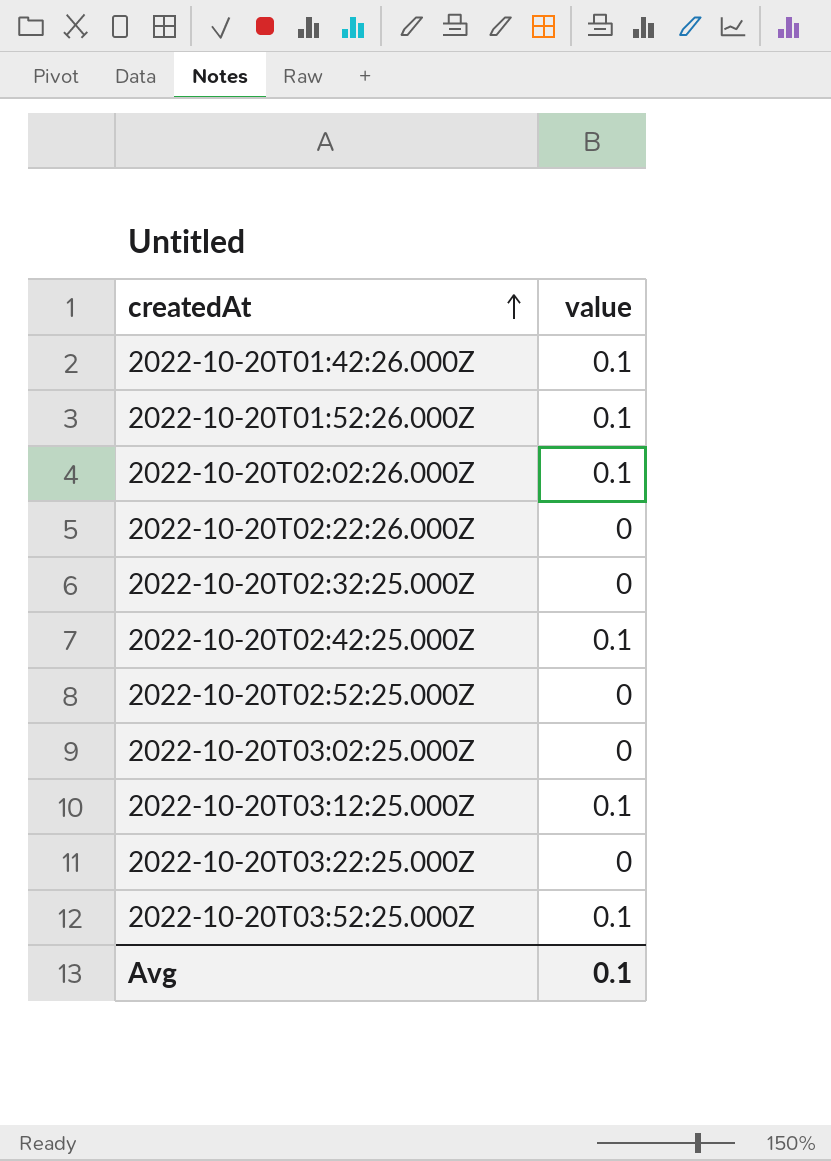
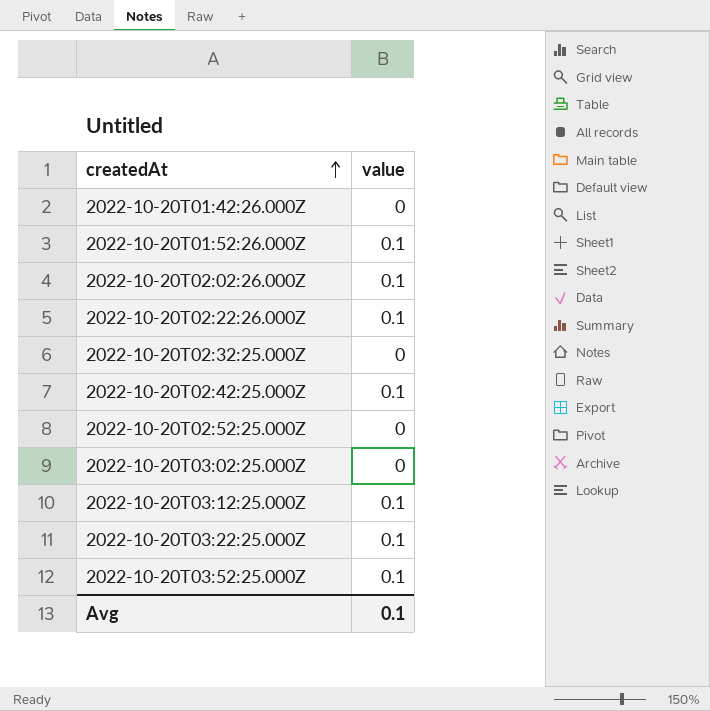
2022-10-20T01:42:26.000Z | value: 0.1 -> 0
2022-10-20T02:22:26.000Z | value: 0 -> 0.1
2022-10-20T03:22:25.000Z | value: 0 -> 0.1

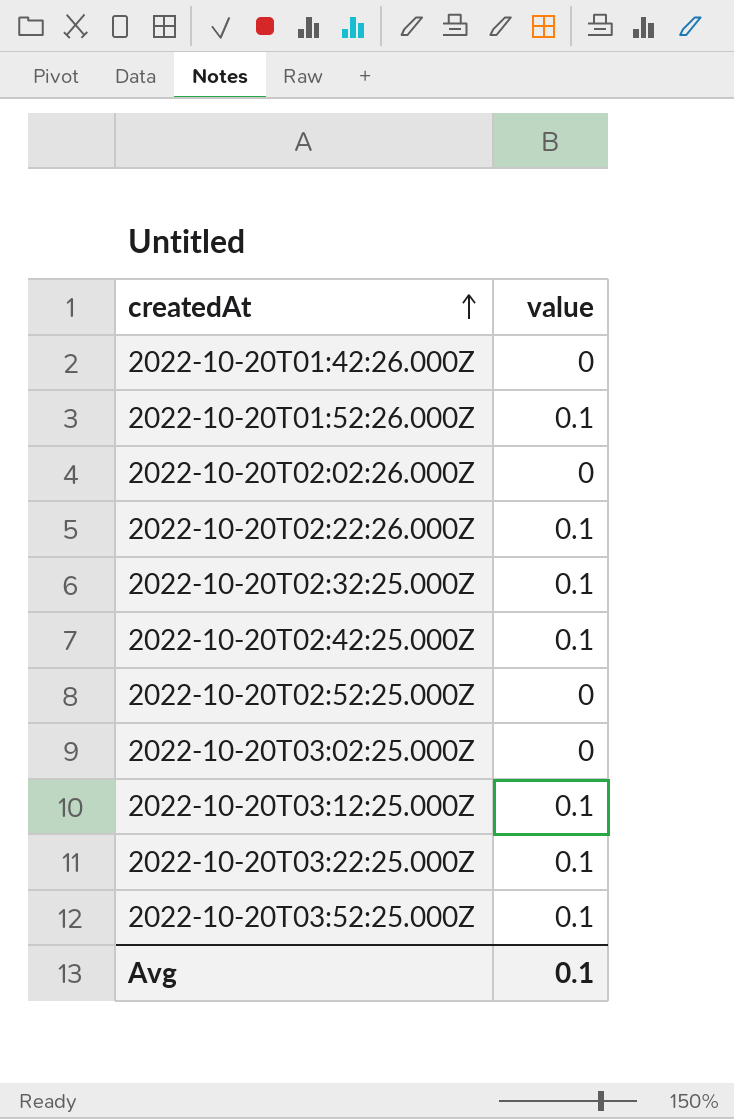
2022-10-20T02:02:26.000Z | value: 0.1 -> 0
2022-10-20T02:32:25.000Z | value: 0 -> 0.1

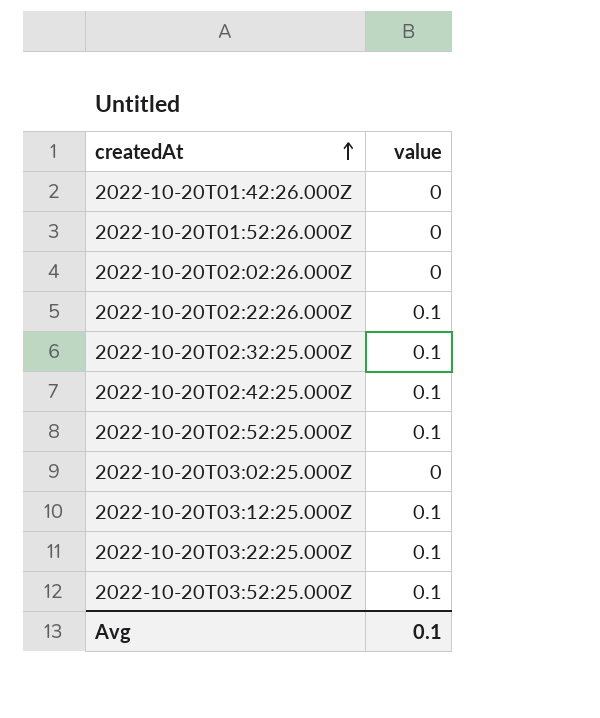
2022-10-20T01:52:26.000Z | value: 0.1 -> 0
2022-10-20T02:52:25.000Z | value: 0 -> 0.1

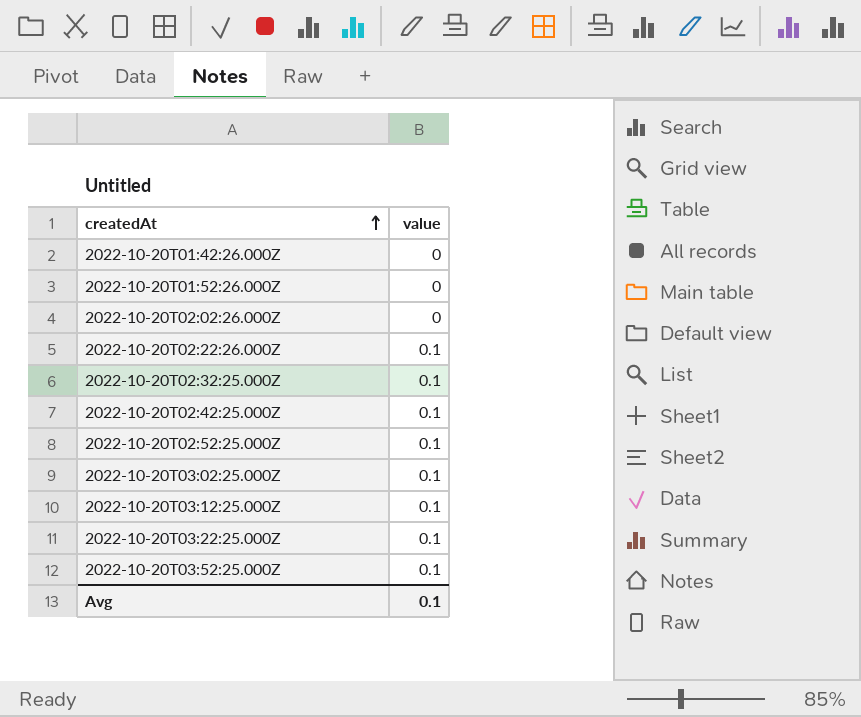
2022-10-20T03:02:25.000Z | value: 0 -> 0.1

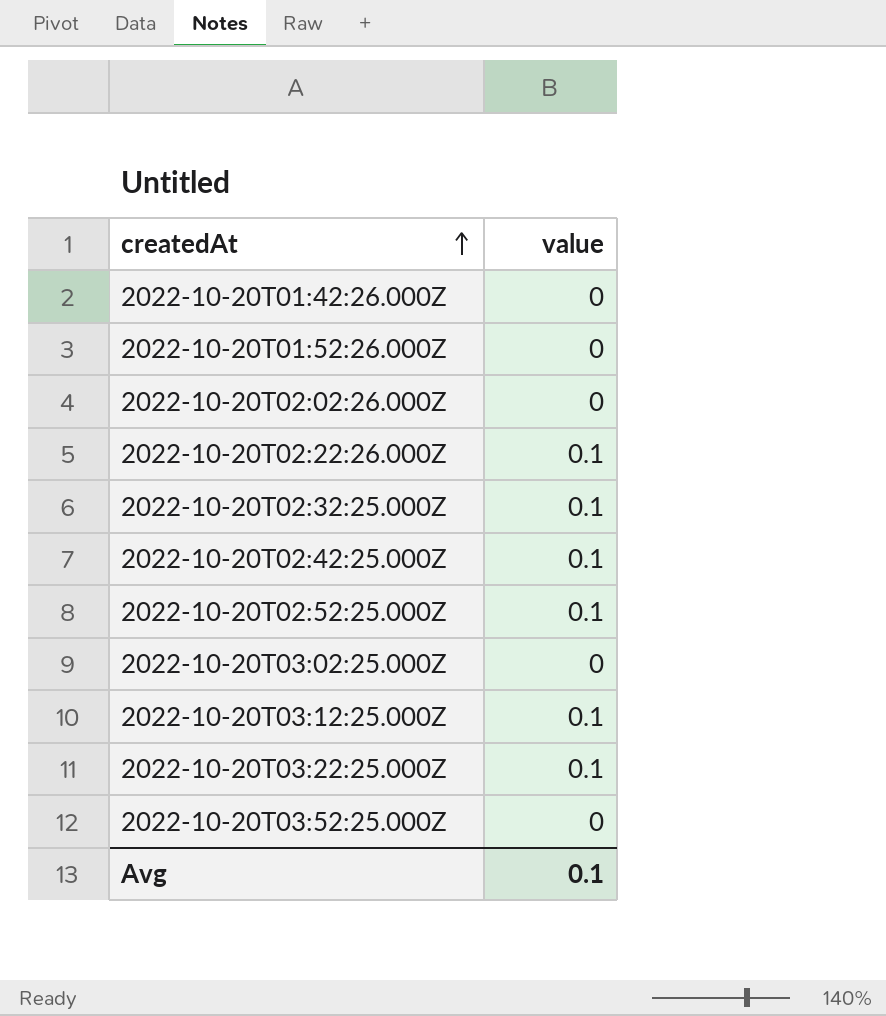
2022-10-20T03:02:25.000Z | value: 0.1 -> 0
2022-10-20T03:52:25.000Z | value: 0.1 -> 0

